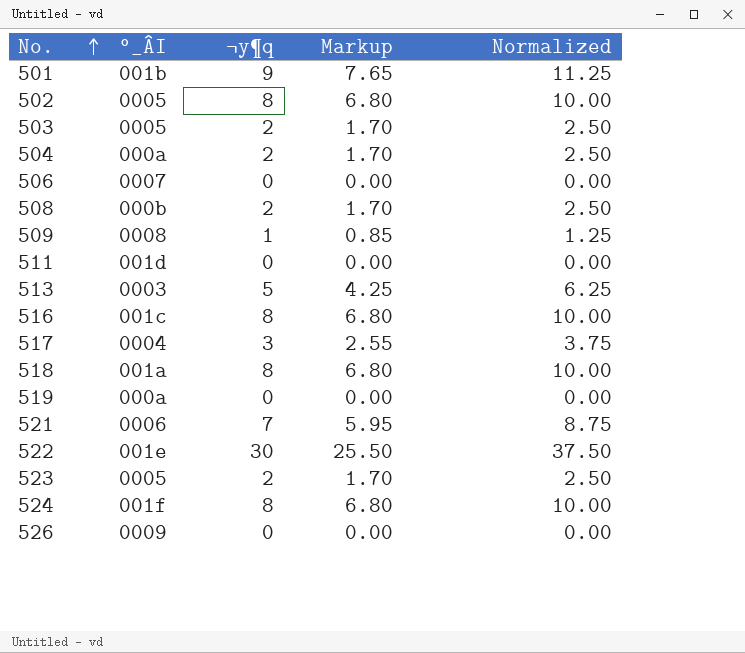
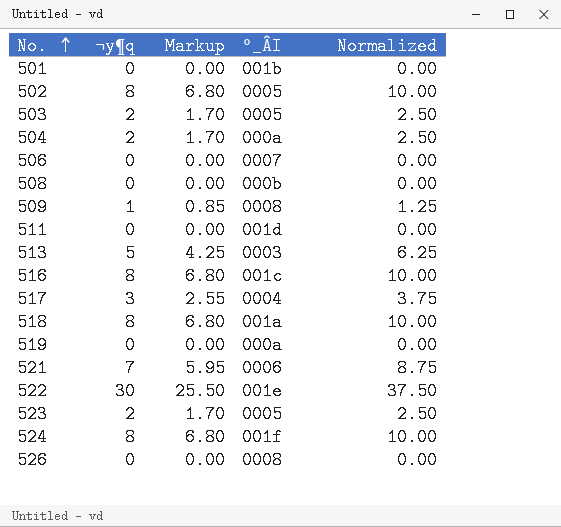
column °_ÂI | position: 2 -> 4
501 | ¬y¶q: 9 -> 0
501 | Markup: 7.65 -> 0.00
501 | Normalized: 11.25 -> 0.00
508 | ¬y¶q: 2 -> 0
508 | Markup: 1.70 -> 0.00
508 | Normalized: 2.50 -> 0.00
526 | °_ÂI: 0009 -> 0008

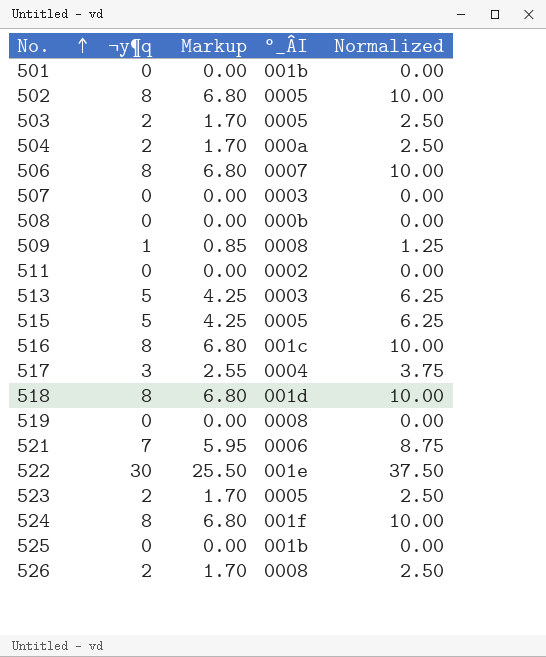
506 | ¬y¶q: 0 -> 8
506 | Markup: 0.00 -> 6.80
506 | Normalized: 0.00 -> 10.00
row 507: none -> 0 | 0.00 | 0003 | 0.00
511 | °_ÂI: 001d -> 0002
row 515: none -> 5 | 4.25 | 0005 | 6.25
518 | °_ÂI: 001a -> 001d
519 | °_ÂI: 000a -> 0008
row 525: none -> 0 | 0.00 | 001b | 0.00
526 | ¬y¶q: 0 -> 2
526 | Markup: 0.00 -> 1.70
526 | Normalized: 0.00 -> 2.50

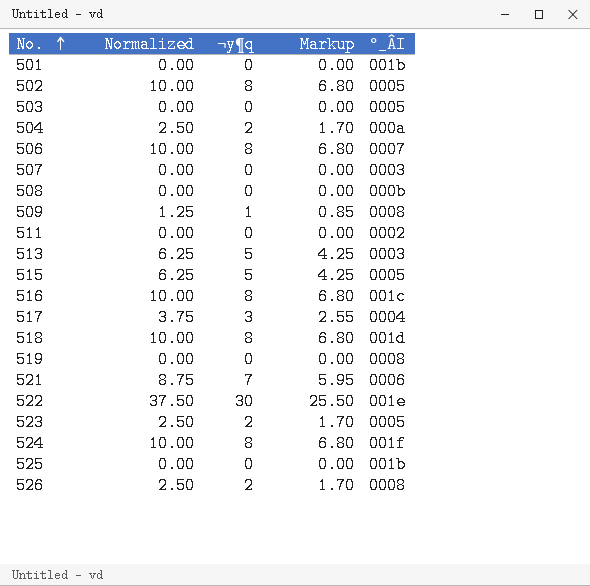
column Normalized | position: 5 -> 2
503 | Normalized: 2.50 -> 0.00
503 | ¬y¶q: 2 -> 0
503 | Markup: 1.70 -> 0.00

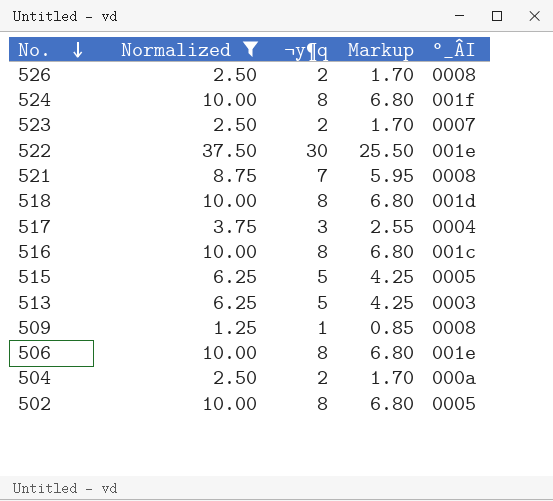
filter: none -> Normalized != 0.00
row order: No. ascending -> No. descending
523 | °_ÂI: 0005 -> 0007
521 | °_ÂI: 0006 -> 0008
506 | °_ÂI: 0007 -> 001e

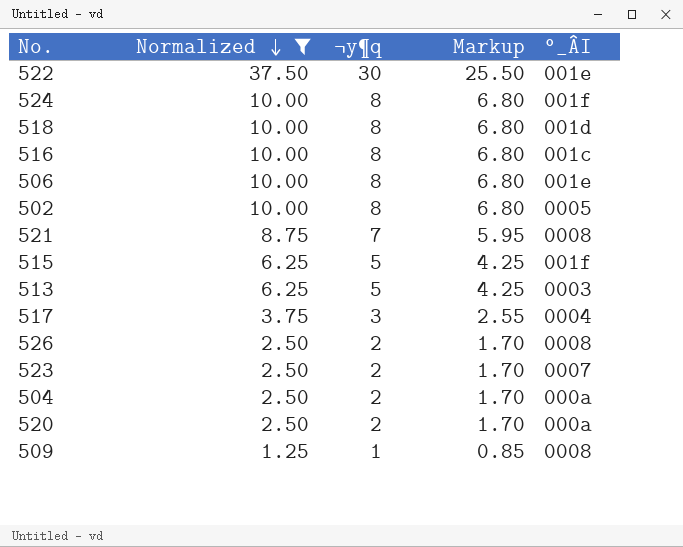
row order: No. descending -> Normalized descending
515 | °_ÂI: 0005 -> 001f
row 520: none -> 2.50 | 2 | 1.70 | 000a

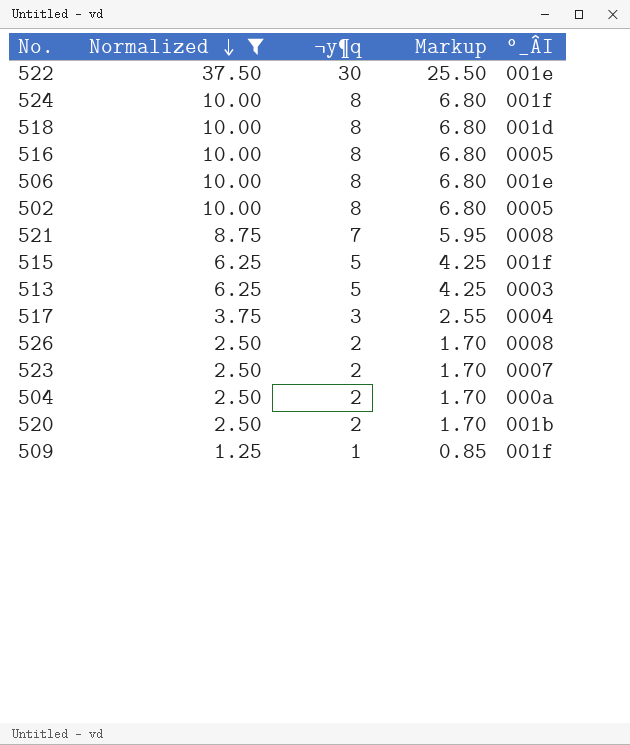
516 | °_ÂI: 001c -> 0005
520 | °_ÂI: 000a -> 001b
509 | °_ÂI: 0008 -> 001f

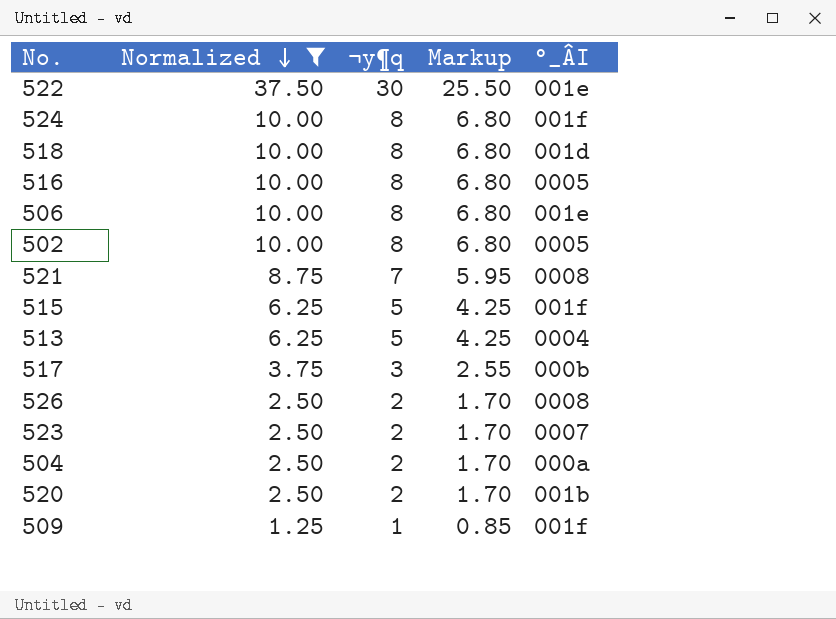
513 | °_ÂI: 0003 -> 0004
517 | °_ÂI: 0004 -> 000b

